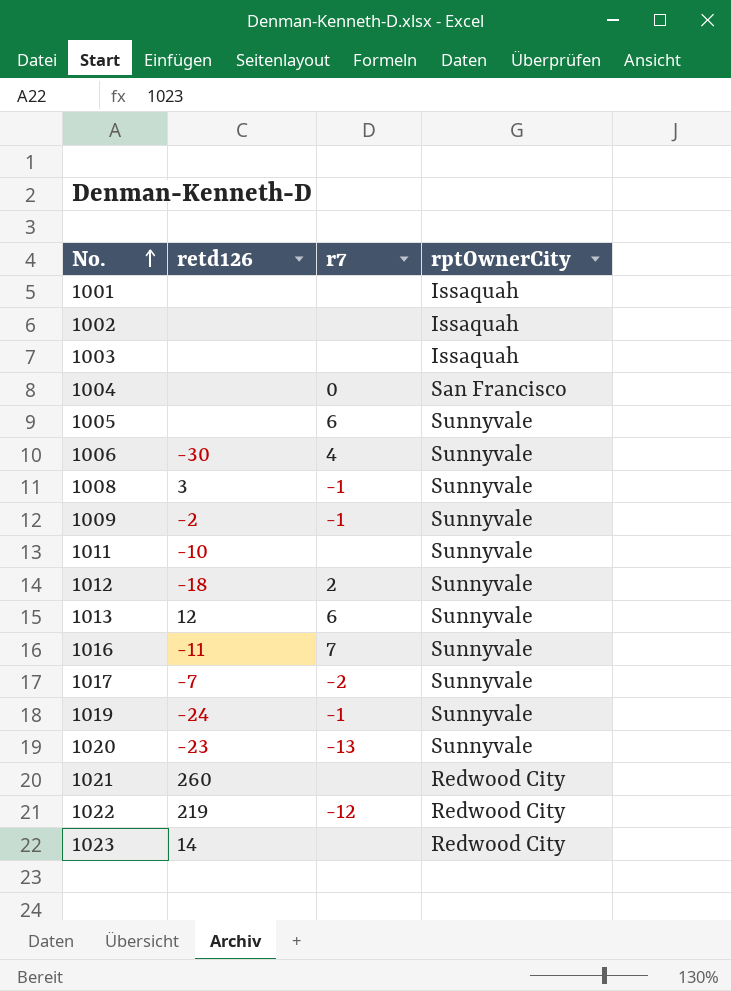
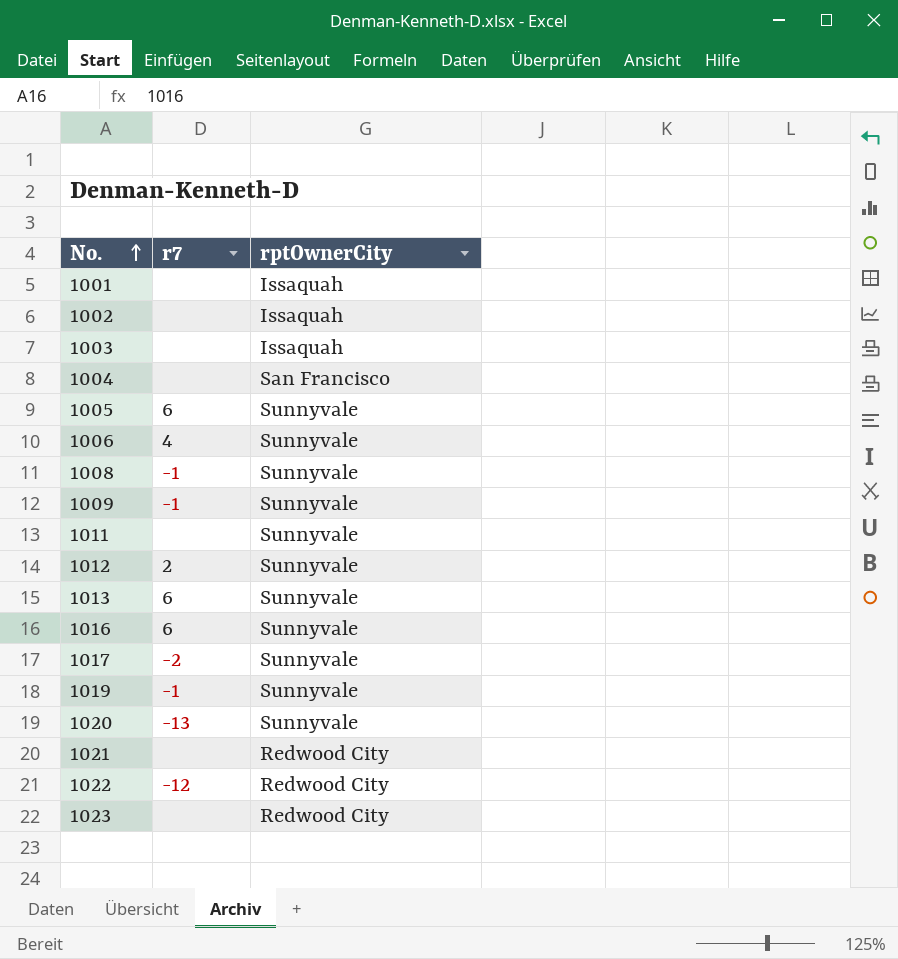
column retd126 | position: 2 -> none
1004 | r7: 0 -> none
1016 | r7: 7 -> 6

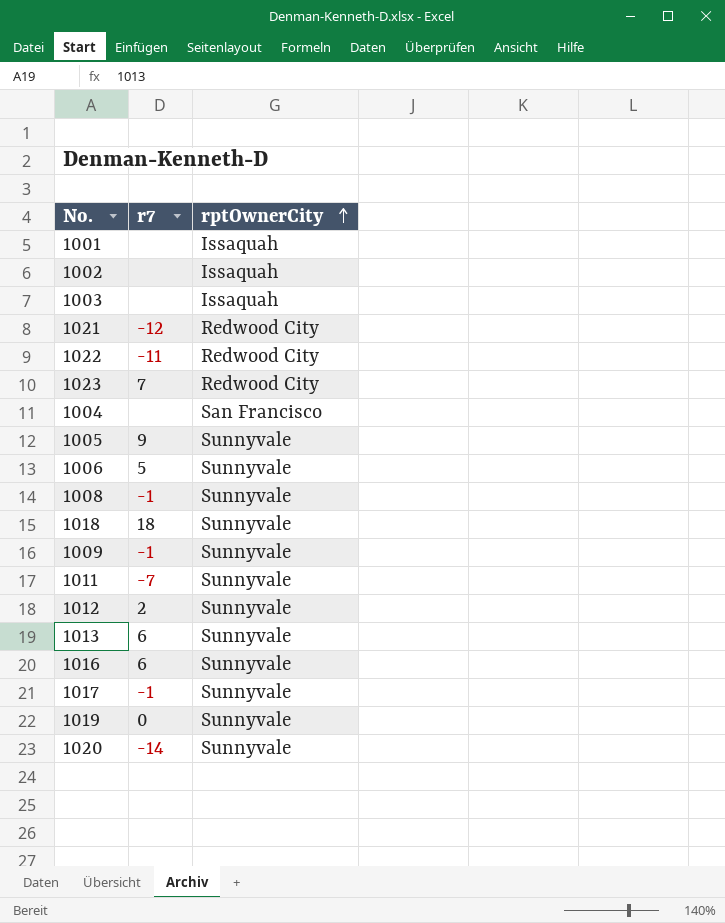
row order: No. ascending -> rptOwnerCity ascending
1021 | r7: none -> -12
1022 | r7: -12 -> -11
1023 | r7: none -> 7
1005 | r7: 6 -> 9
1006 | r7: 4 -> 5
row 1018: none -> 18 | Sunnyvale
1011 | r7: none -> -7
1017 | r7: -2 -> -1
1019 | r7: -1 -> 0
1020 | r7: -13 -> -14

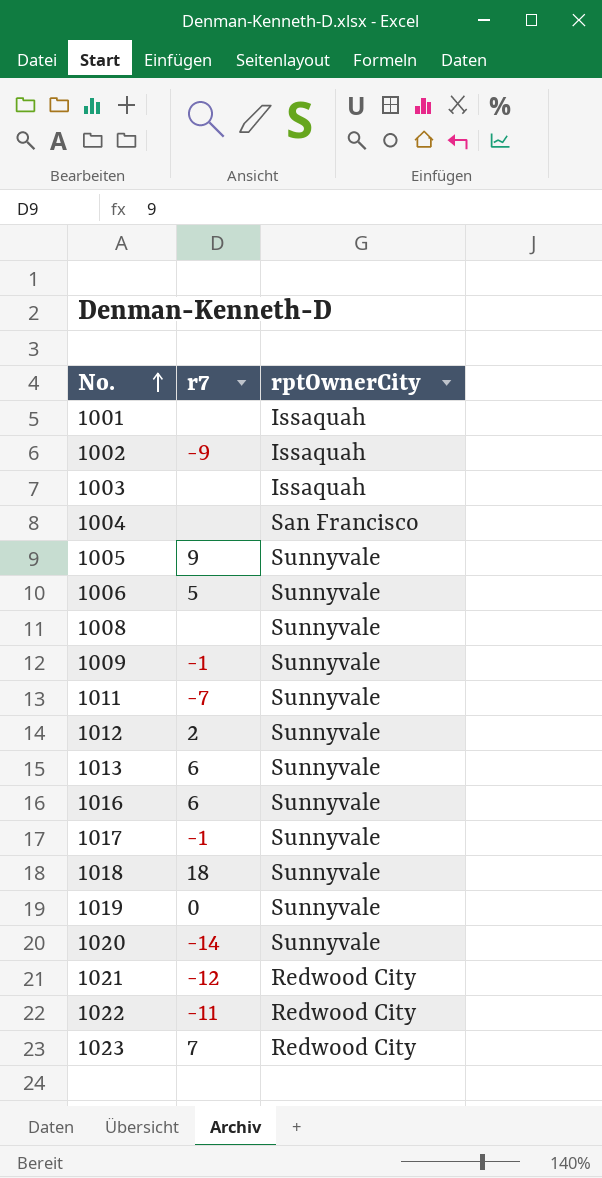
row order: rptOwnerCity ascending -> No. ascending
1002 | r7: none -> -9
1008 | r7: -1 -> none

